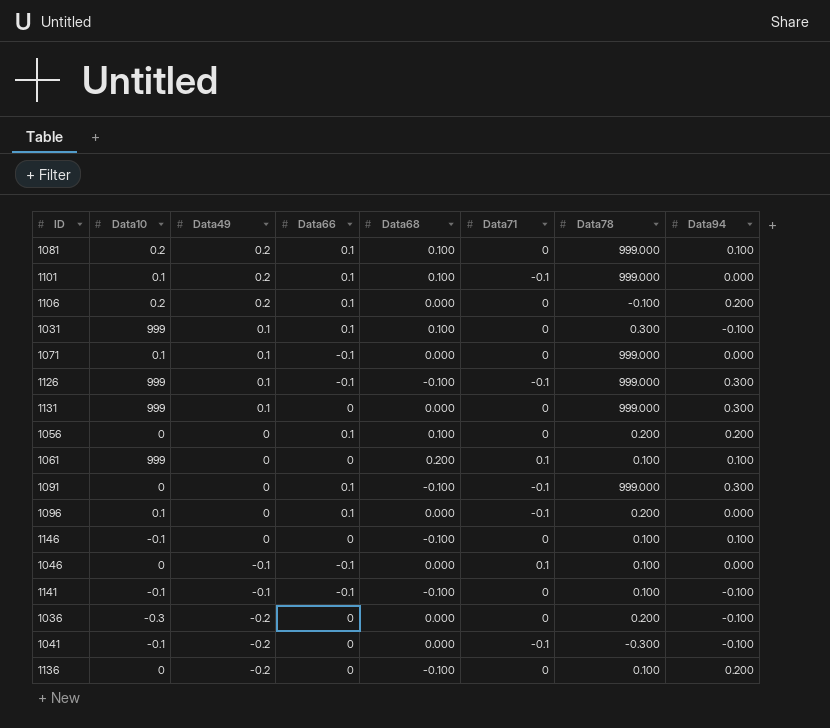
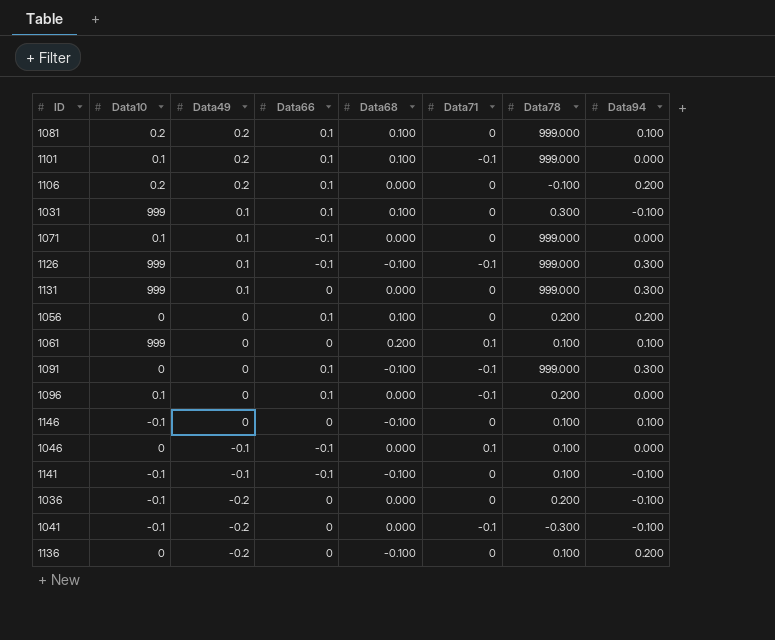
1036 | Data10: -0.3 -> -0.1

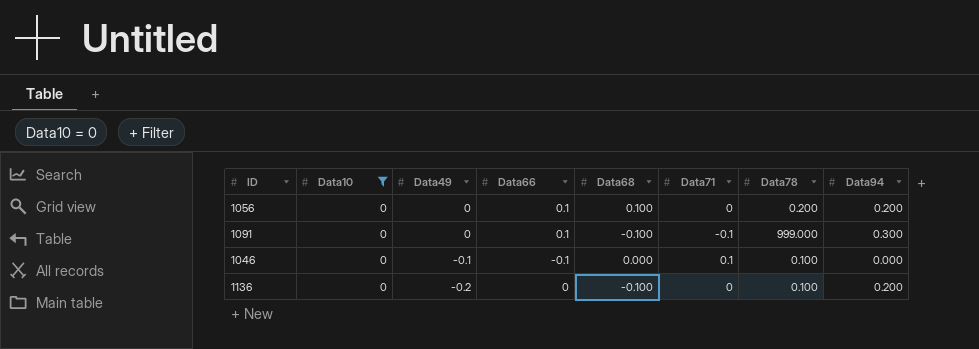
filter: none -> Data10 = 0

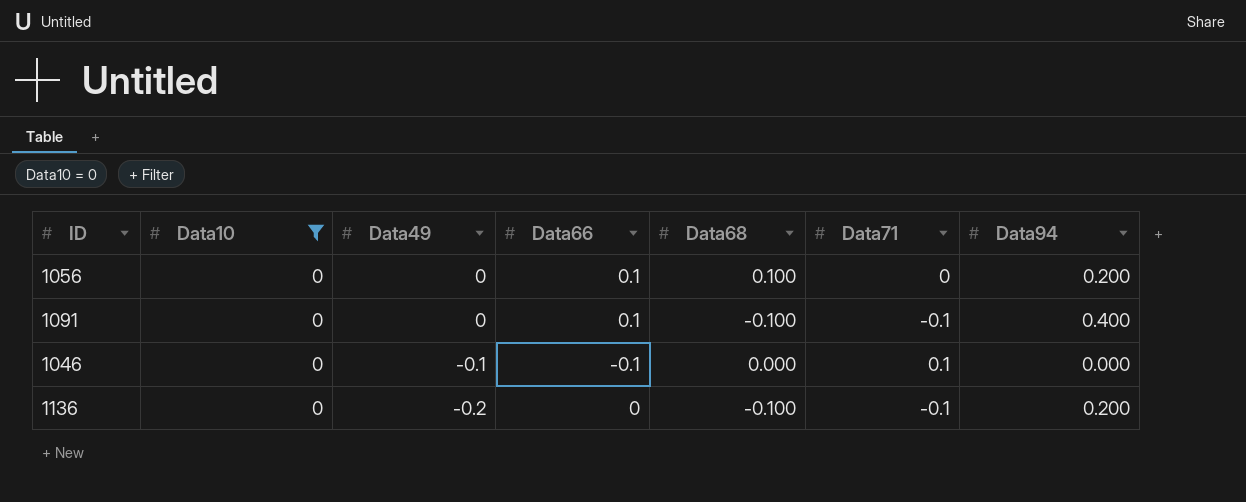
column Data78 | position: 7 -> none
1091 | Data94: 0.300 -> 0.400
1136 | Data71: 0 -> -0.1

